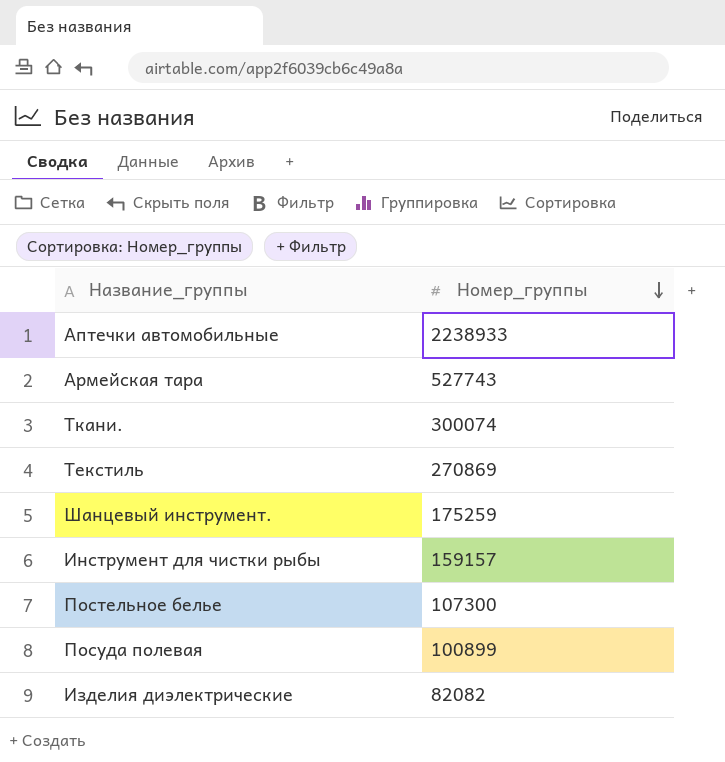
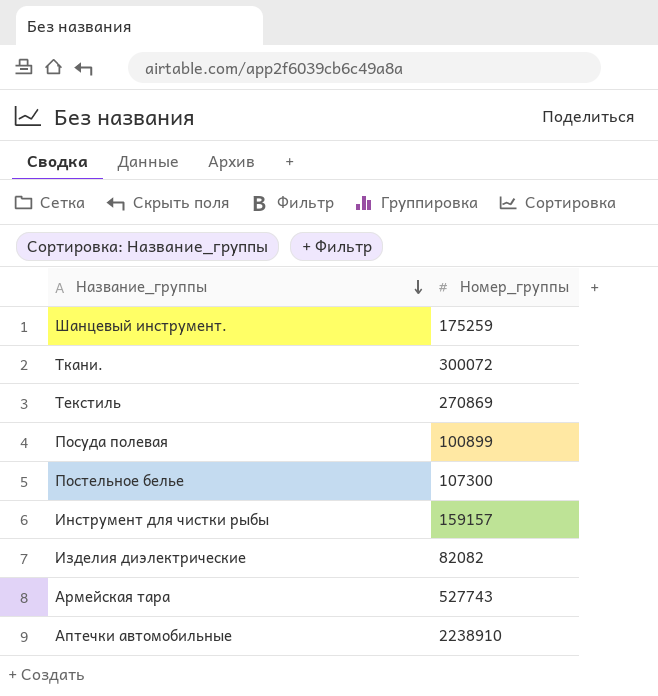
row order: Номер_группы descending -> Название_группы descending
Ткани. | Номер_группы: 300074 -> 300072
Аптечки автомобильные | Номер_группы: 2238933 -> 2238910

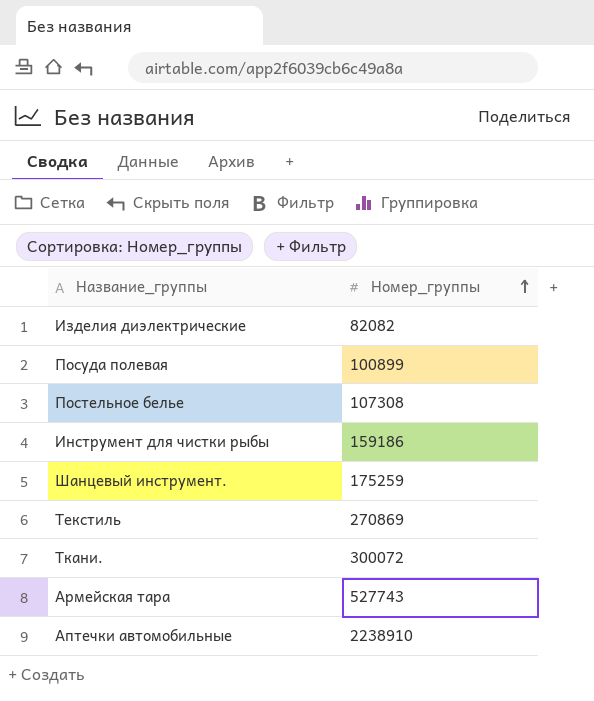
row order: Название_группы descending -> Номер_группы ascending
Постельное белье | Номер_группы: 107300 -> 107308
Инструмент для чистки рыбы | Номер_группы: 159157 -> 159186

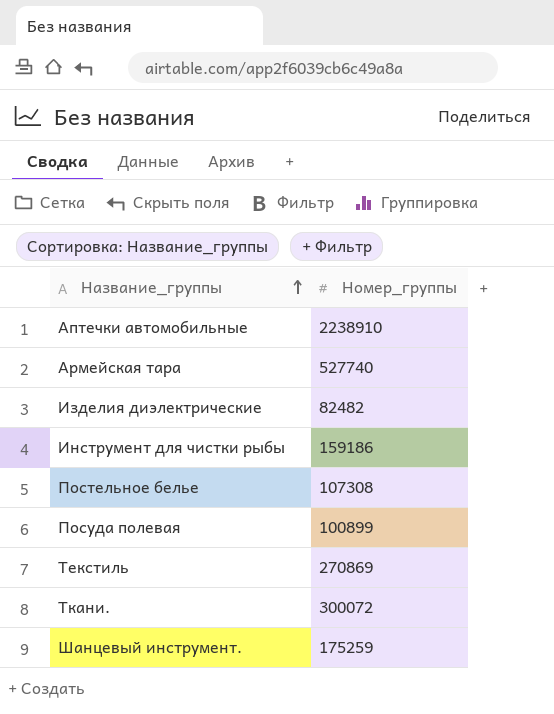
row order: Номер_группы ascending -> Название_группы ascending
Армейская тара | Номер_группы: 527743 -> 527740
Изделия диэлектрические | Номер_группы: 82082 -> 82482

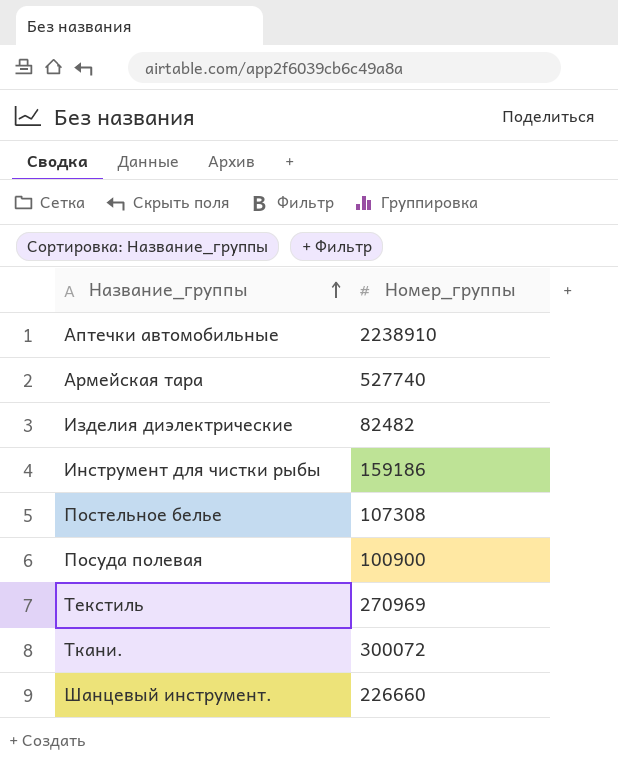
Посуда полевая | Номер_группы: 100899 -> 100900
Текстиль | Номер_группы: 270869 -> 270969
Шанцевый инструмент. | Номер_группы: 175259 -> 226660

